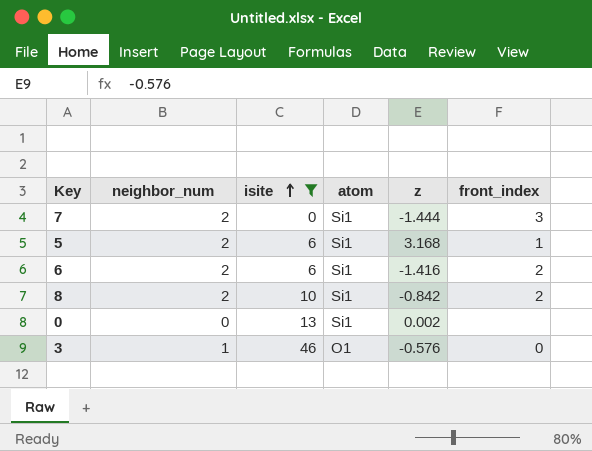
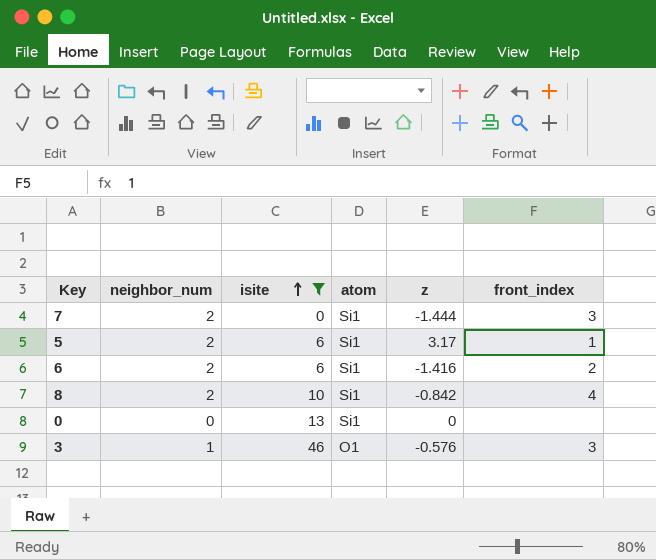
5 | z: 3.168 -> 3.17
8 | front_index: 2 -> 4
0 | z: 0.002 -> 0
3 | front_index: 0 -> 3

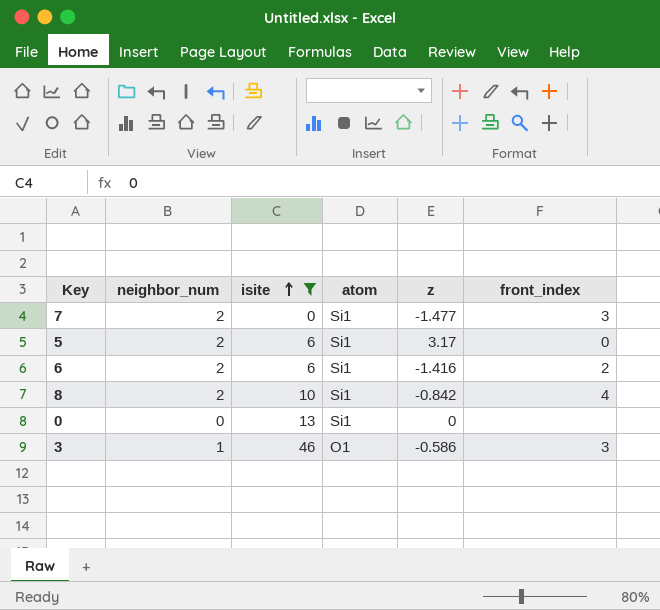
7 | z: -1.444 -> -1.477
5 | front_index: 1 -> 0
3 | z: -0.576 -> -0.586

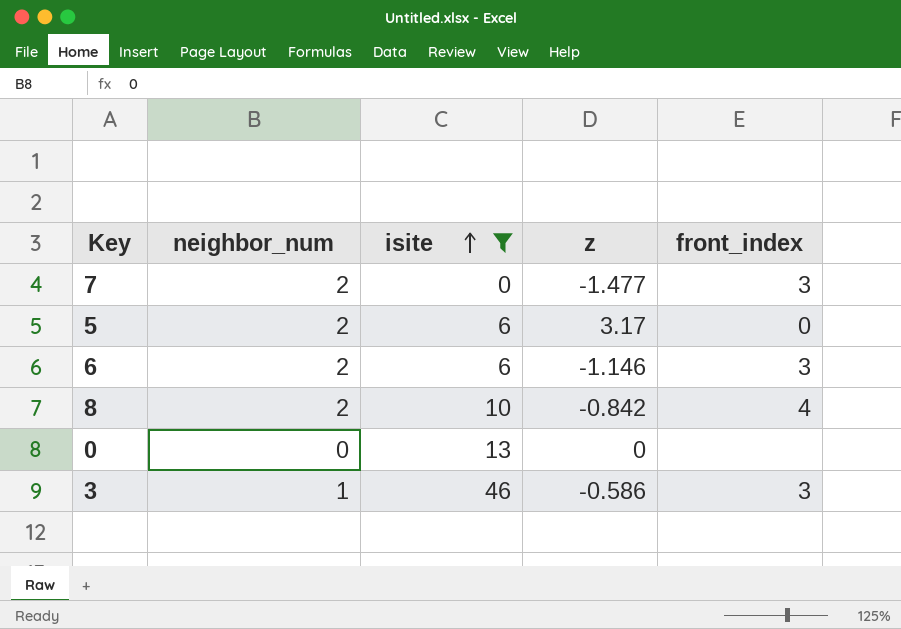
column atom | position: 4 -> none
6 | z: -1.416 -> -1.146
6 | front_index: 2 -> 3

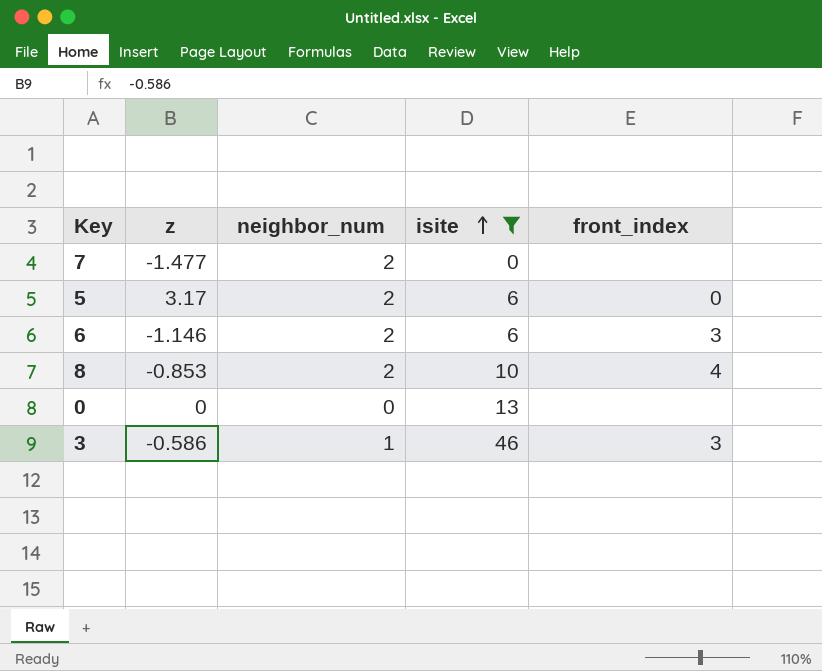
column z | position: 4 -> 2
7 | front_index: 3 -> none
8 | z: -0.842 -> -0.853

